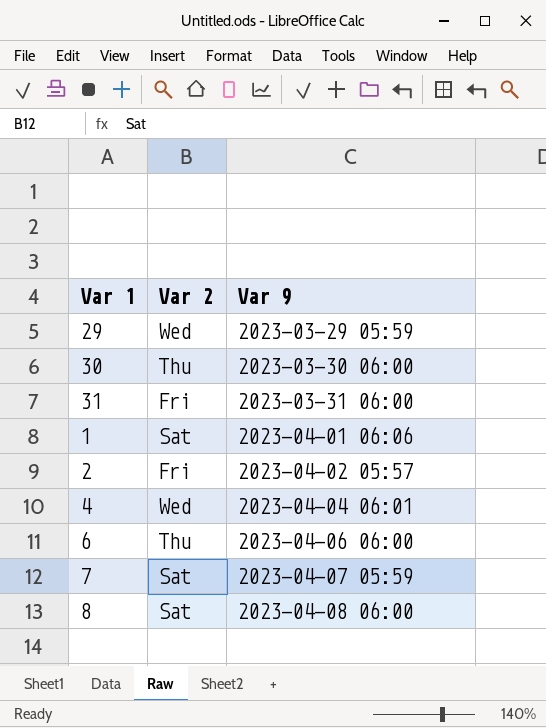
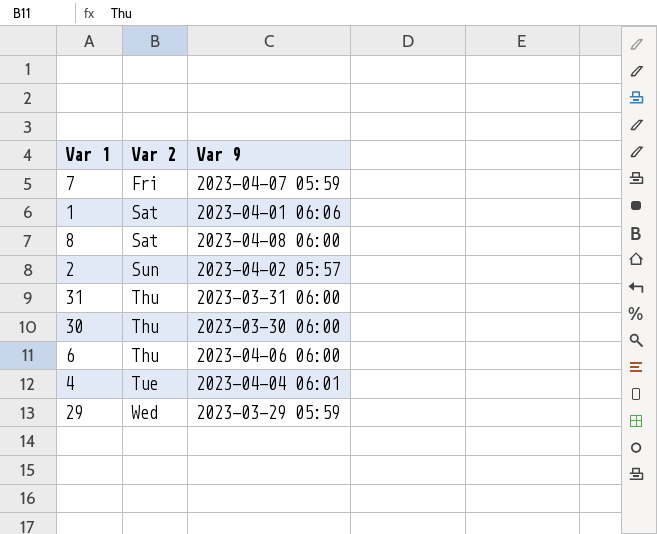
row order: Var 9 ascending -> Var 2 ascending
7 | Var 2: Sat -> Fri
2 | Var 2: Fri -> Sun
31 | Var 2: Fri -> Thu
4 | Var 2: Wed -> Tue

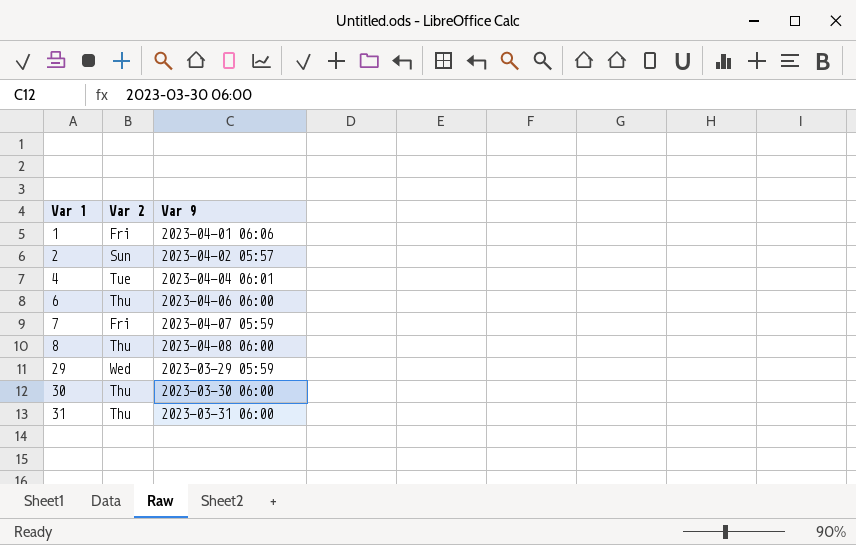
row order: Var 2 ascending -> Var 1 ascending
1 | Var 2: Sat -> Fri
8 | Var 2: Sat -> Thu

